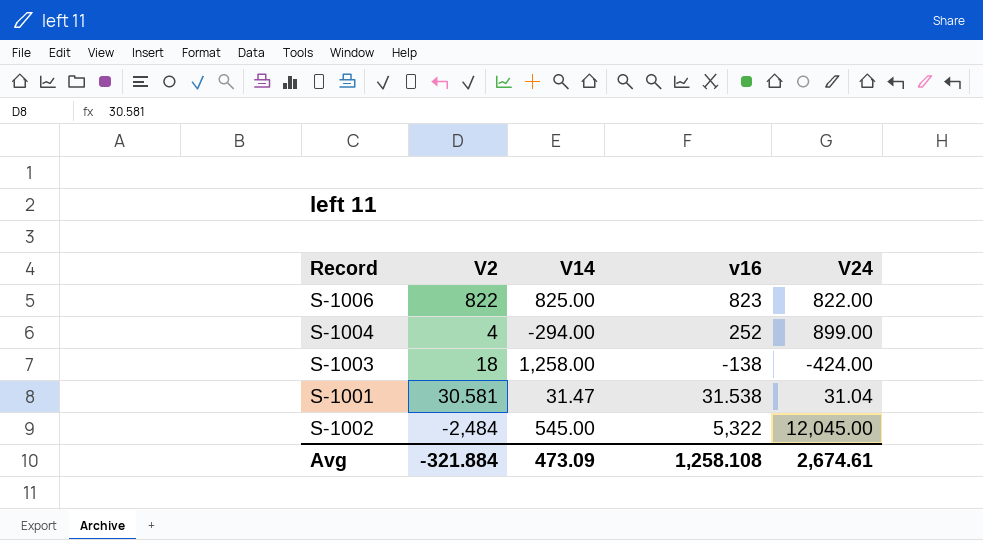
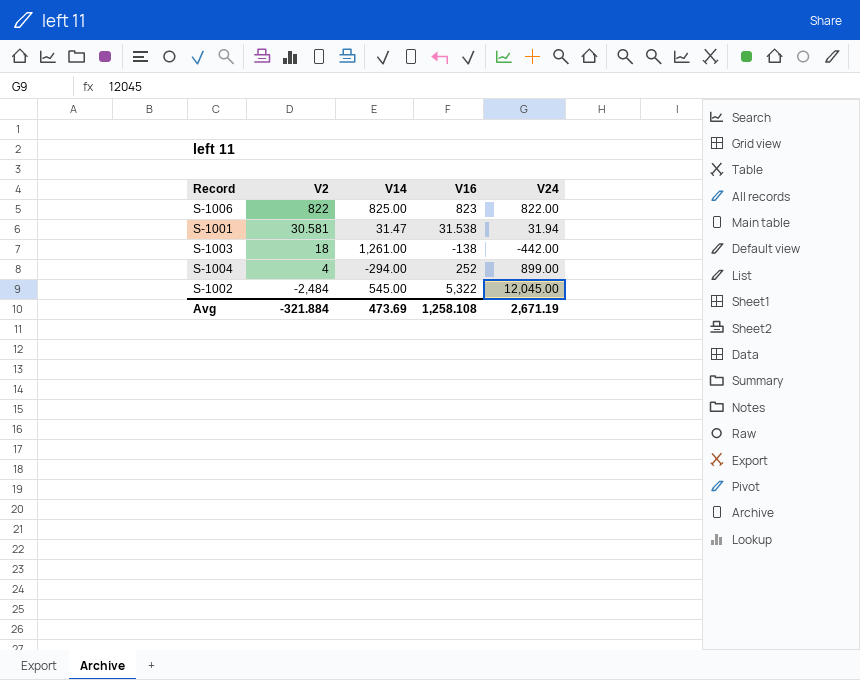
row order: none -> V2 descending
column name: v16 -> V16
S-1001 | V24: 31.04 -> 31.94
S-1003 | V14: 1,258.00 -> 1,261.00
S-1003 | V24: -424.00 -> -442.00
Avg | V14: 473.09 -> 473.69
Avg | V24: 2,674.61 -> 2,671.19

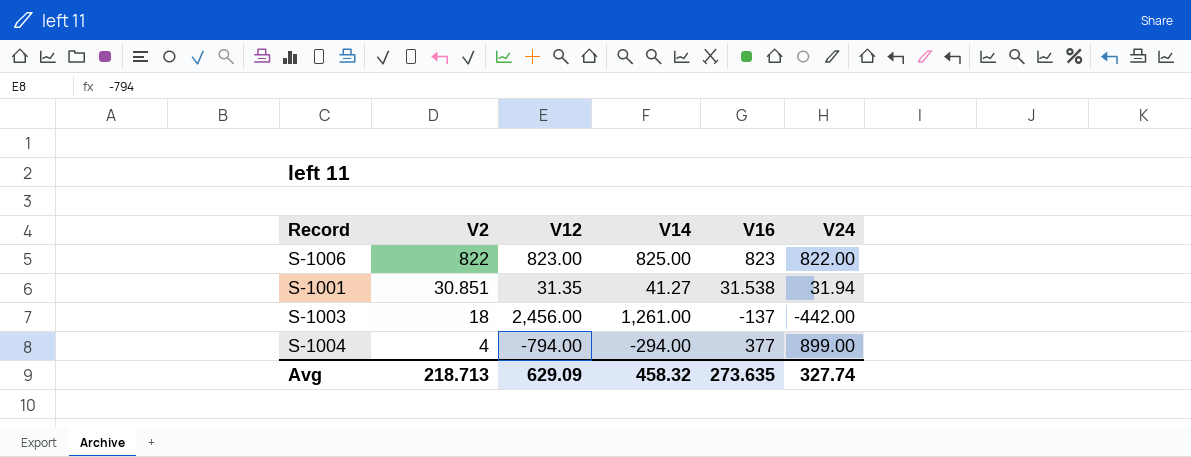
column V12 | position: none -> 3
row S-1002: -2,484 | 545.00 | 5,322 | 12,045.00 -> none
S-1001 | V2: 30.581 -> 30.851
S-1001 | V14: 31.47 -> 41.27
S-1003 | V16: -138 -> -137
S-1004 | V16: 252 -> 377
Avg | V2: -321.884 -> 218.713
Avg | V14: 473.69 -> 458.32
Avg | V16: 1,258.108 -> 273.635
Avg | V24: 2,671.19 -> 327.74

